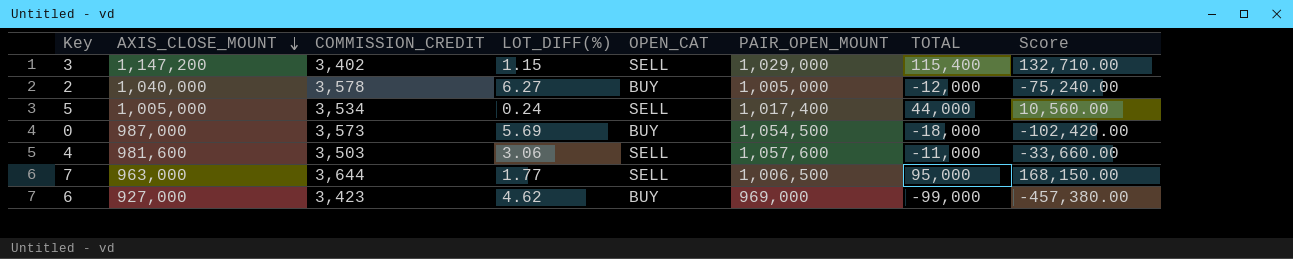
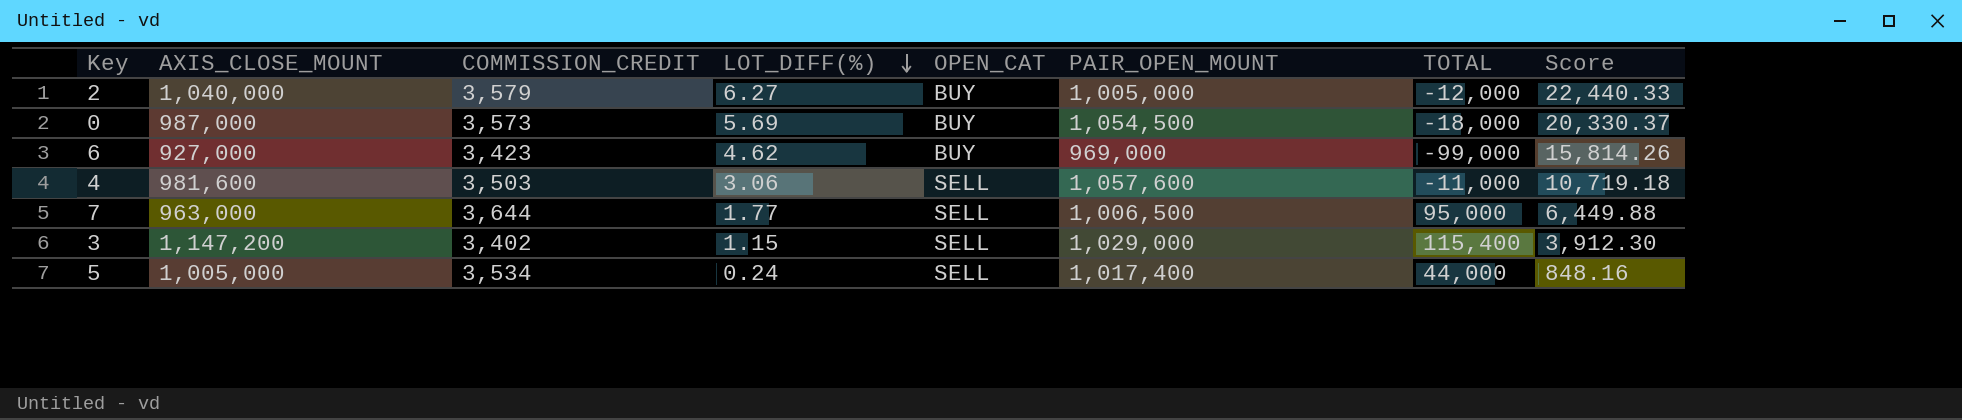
row order: AXIS_CLOSE_MOUNT descending -> LOT_DIFF(%) descending
column Score | formula: [LOT_DIFF(%)] * [TOTAL] -> [COMMISSION_CREDIT] * [LOT_DIFF(%)]
2 | COMMISSION_CREDIT: 3,578 -> 3,579

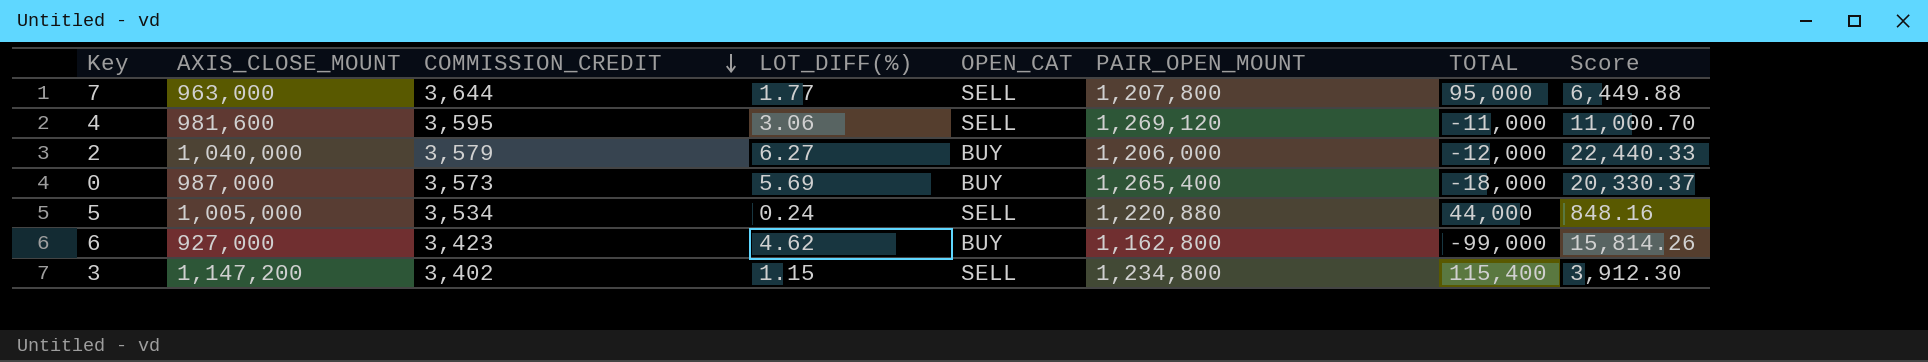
row order: LOT_DIFF(%) descending -> COMMISSION_CREDIT descending
7 | PAIR_OPEN_MOUNT: 1,006,500 -> 1,207,800
4 | COMMISSION_CREDIT: 3,503 -> 3,595
4 | PAIR_OPEN_MOUNT: 1,057,600 -> 1,269,120
4 | Score: 10,719.18 -> 11,000.70
2 | PAIR_OPEN_MOUNT: 1,005,000 -> 1,206,000
0 | PAIR_OPEN_MOUNT: 1,054,500 -> 1,265,400
5 | PAIR_OPEN_MOUNT: 1,017,400 -> 1,220,880
6 | PAIR_OPEN_MOUNT: 969,000 -> 1,162,800
3 | PAIR_OPEN_MOUNT: 1,029,000 -> 1,234,800

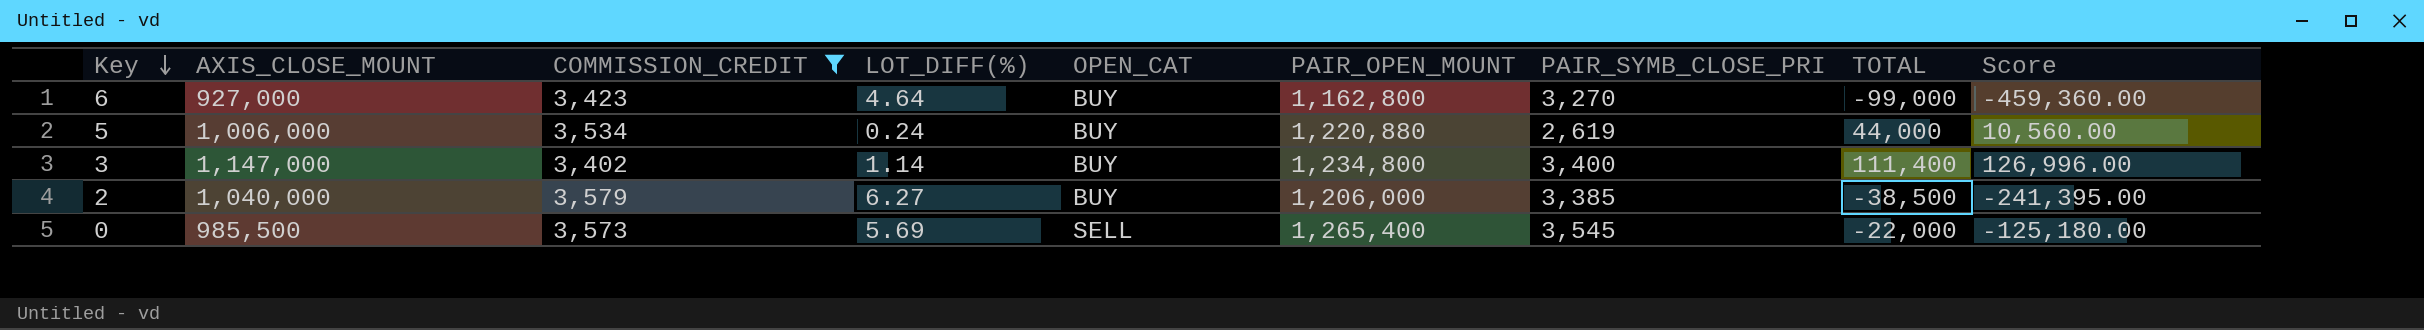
filter: none -> COMMISSION_CREDIT <= 3,579
row order: COMMISSION_CREDIT descending -> Key descending
column PAIR_SYMB_CLOSE_PRI | position: none -> 7
column Score | formula: [COMMISSION_CREDIT] * [LOT_DIFF(%)] -> [LOT_DIFF(%)] * [TOTAL]
6 | LOT_DIFF(%): 4.62 -> 4.64
5 | AXIS_CLOSE_MOUNT: 1,005,000 -> 1,006,000
5 | OPEN_CAT: SELL -> BUY
3 | AXIS_CLOSE_MOUNT: 1,147,200 -> 1,147,000
3 | LOT_DIFF(%): 1.15 -> 1.14
3 | OPEN_CAT: SELL -> BUY
3 | TOTAL: 115,400 -> 111,400
2 | TOTAL: -12,000 -> -38,500
0 | AXIS_CLOSE_MOUNT: 987,000 -> 985,500
0 | OPEN_CAT: BUY -> SELL
0 | TOTAL: -18,000 -> -22,000

